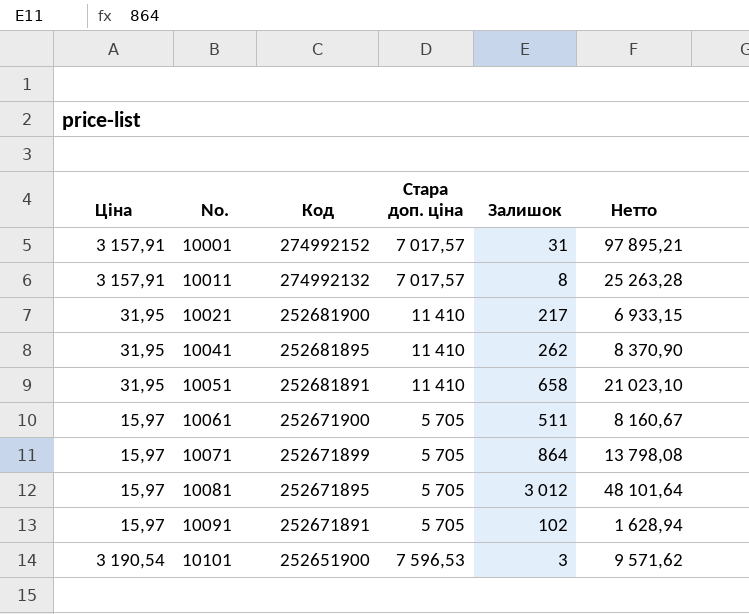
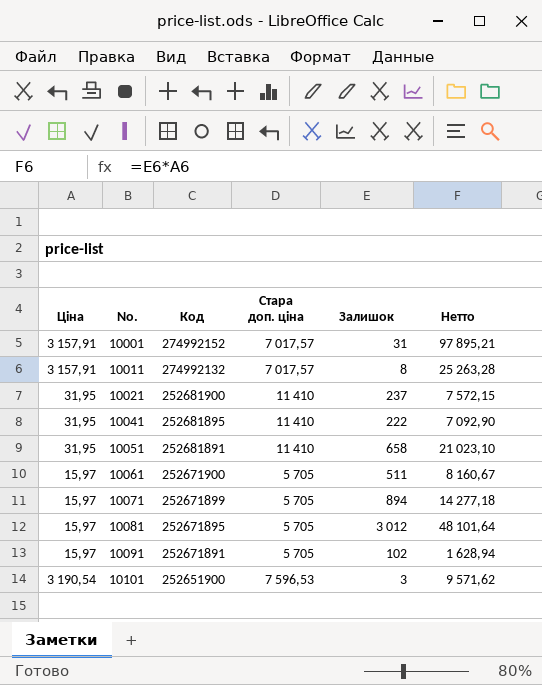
10021 | Залишок: 217 -> 237
10021 | Нетто: 6 933,15 -> 7 572,15
10041 | Залишок: 262 -> 222
10041 | Нетто: 8 370,90 -> 7 092,90
10071 | Залишок: 864 -> 894
10071 | Нетто: 13 798,08 -> 14 277,18

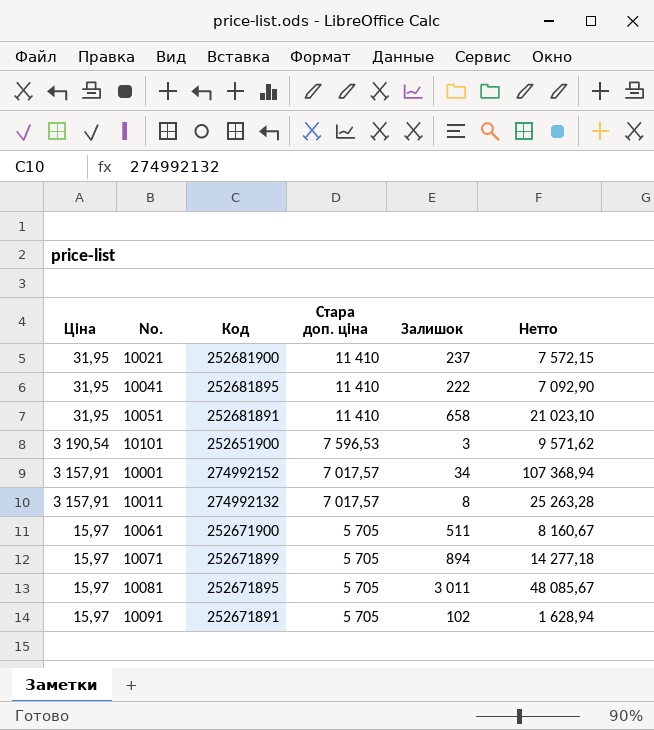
row order: No. ascending -> Стара доп. ціна descending
10001 | Залишок: 31 -> 34
10001 | Нетто: 97 895,21 -> 107 368,94
10081 | Залишок: 3 012 -> 3 011
10081 | Нетто: 48 101,64 -> 48 085,67

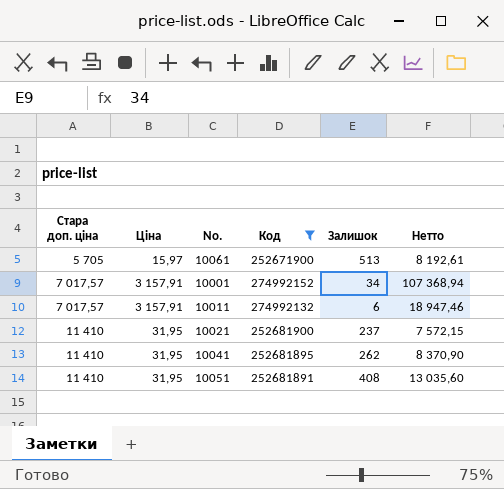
filter: none -> Код >= 252671900
row order: Стара доп. ціна descending -> Стара доп. ціна ascending
column Стара доп. ціна | position: 4 -> 1
10061 | Залишок: 511 -> 513
10061 | Нетто: 8 160,67 -> 8 192,61
10011 | Залишок: 8 -> 6
10011 | Нетто: 25 263,28 -> 18 947,46
10041 | Залишок: 222 -> 262
10041 | Нетто: 7 092,90 -> 8 370,90
10051 | Залишок: 658 -> 408
10051 | Нетто: 21 023,10 -> 13 035,60

